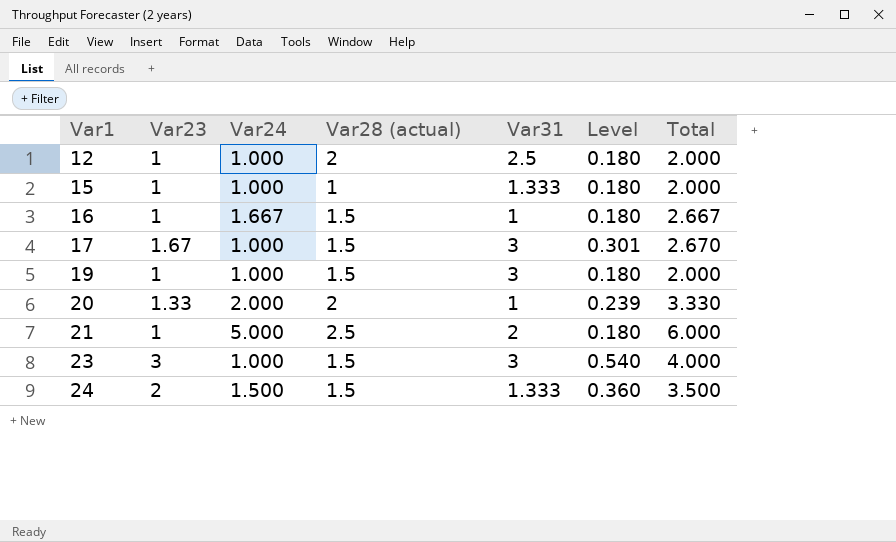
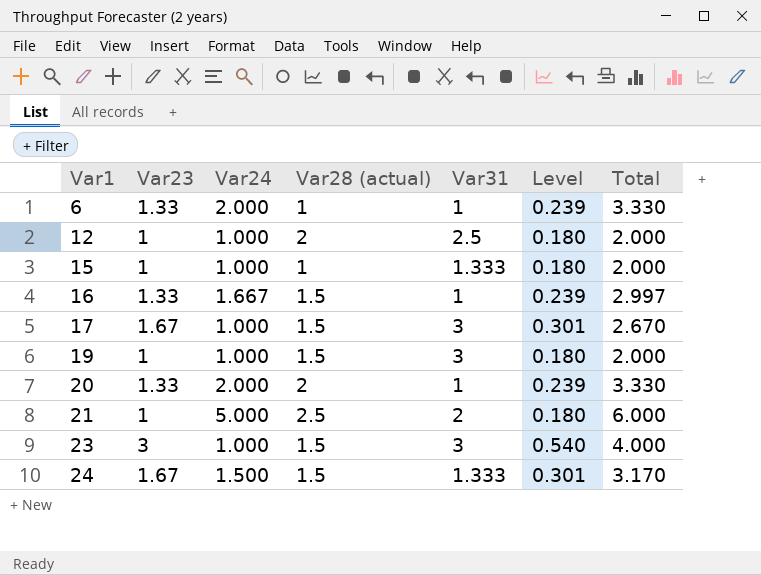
row 6: none -> 1.33 | 2.000 | 1 | 1 | 0.239 | 3.330
16 | Var23: 1 -> 1.33
16 | Level: 0.180 -> 0.239
16 | Total: 2.667 -> 2.997
24 | Var23: 2 -> 1.67
24 | Level: 0.360 -> 0.301
24 | Total: 3.500 -> 3.170

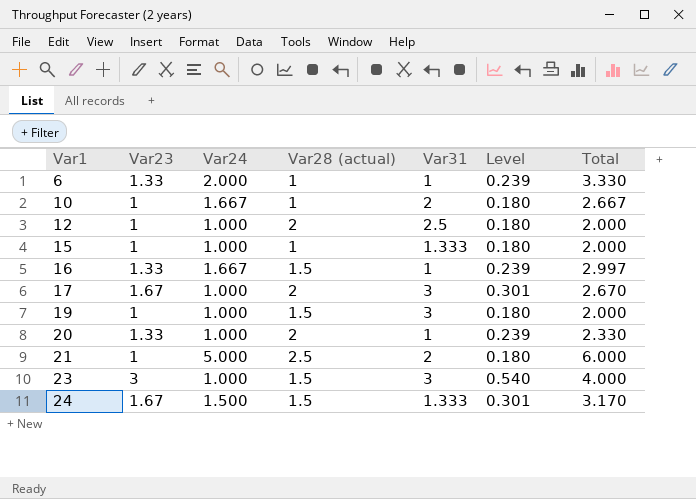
row 10: none -> 1 | 1.667 | 1 | 2 | 0.180 | 2.667
17 | Var28 (actual): 1.5 -> 2
20 | Var24: 2.000 -> 1.000
20 | Total: 3.330 -> 2.330

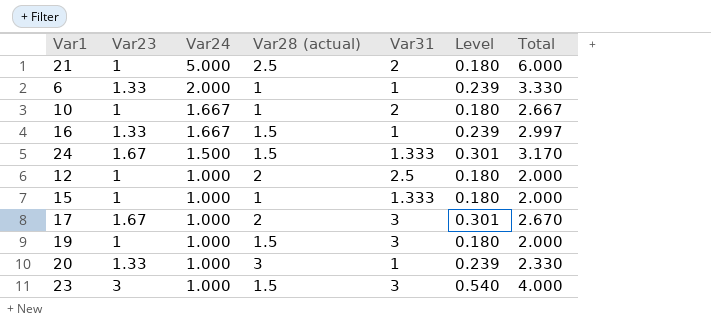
row order: Var1 ascending -> Var24 descending
20 | Var28 (actual): 2 -> 3

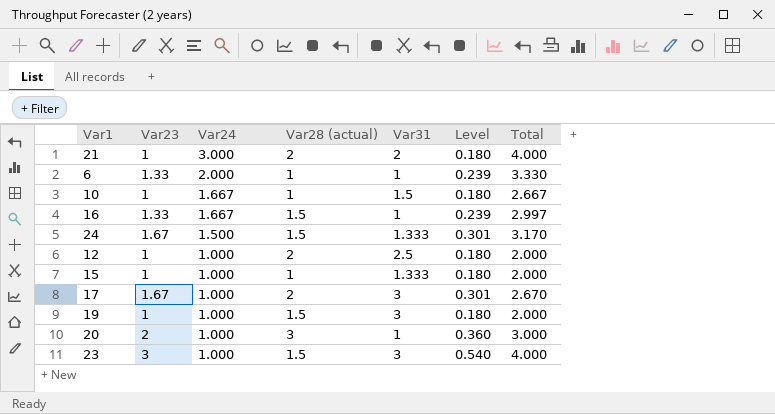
21 | Var24: 5.000 -> 3.000
21 | Var28 (actual): 2.5 -> 2
21 | Total: 6.000 -> 4.000
10 | Var31: 2 -> 1.5
20 | Var23: 1.33 -> 2
20 | Level: 0.239 -> 0.360
20 | Total: 2.330 -> 3.000

